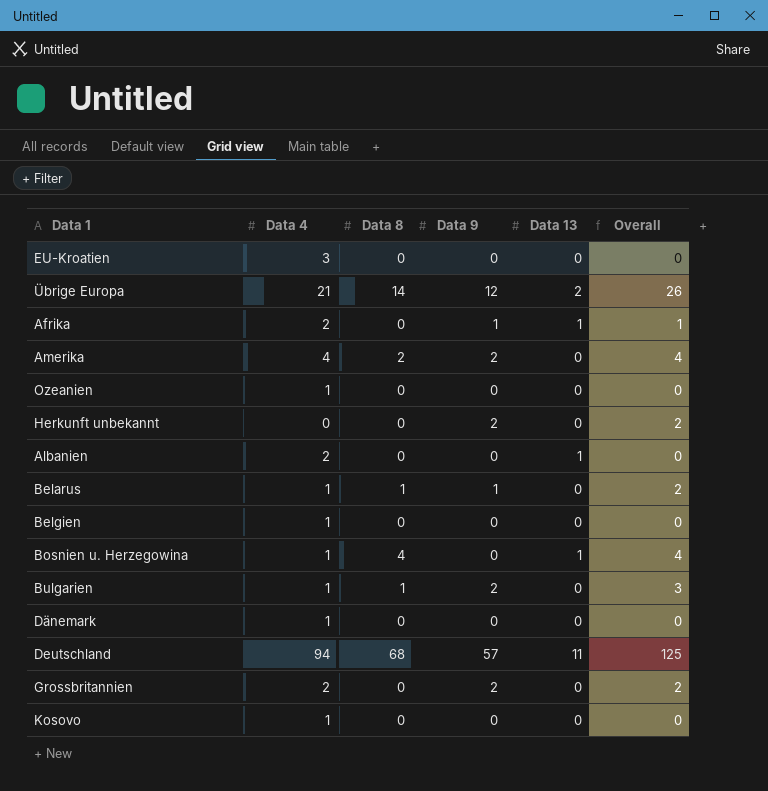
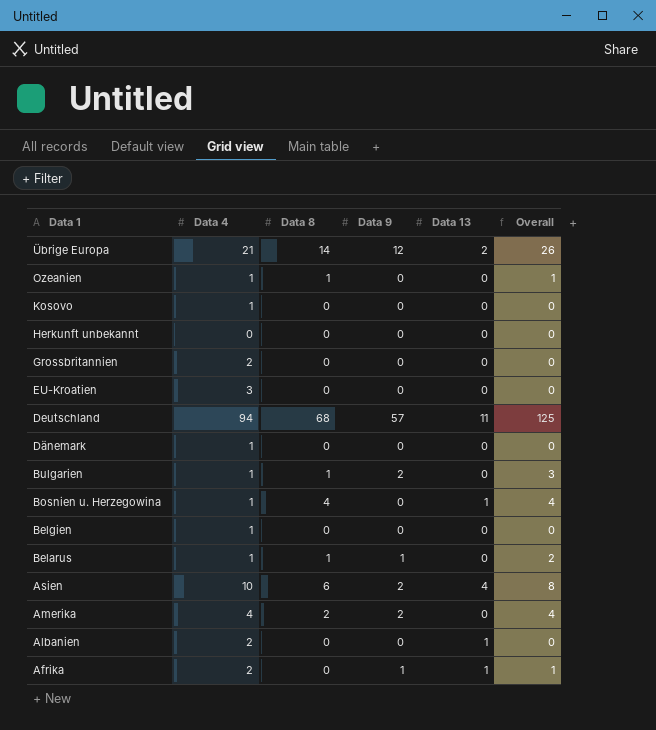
row order: none -> Data 1 descending
Ozeanien | Data 8: 0 -> 1
Ozeanien | Overall: 0 -> 1
Herkunft unbekannt | Data 9: 2 -> 0
Herkunft unbekannt | Overall: 2 -> 0
Grossbritannien | Data 9: 2 -> 0
Grossbritannien | Overall: 2 -> 0
row Asien: none -> 10 | 6 | 2 | 4 | 8

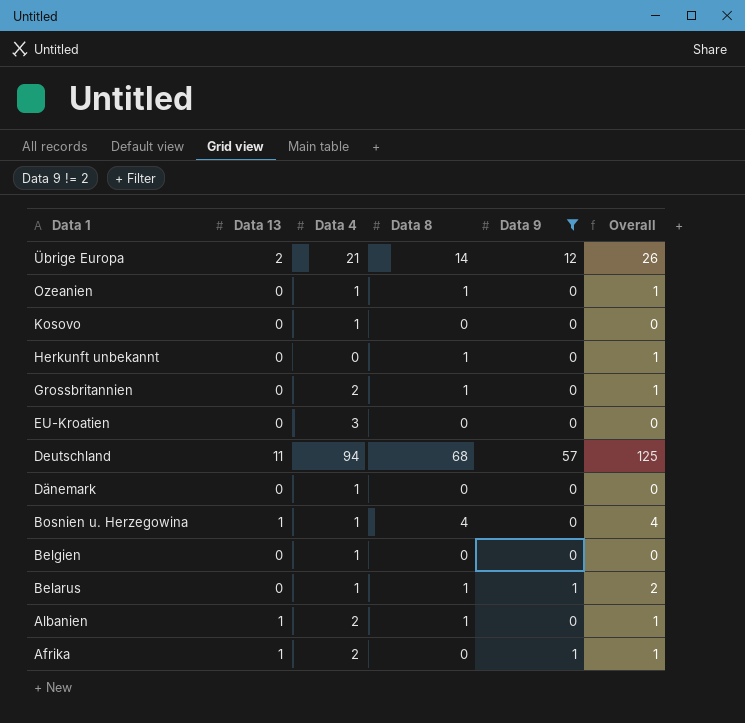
filter: none -> Data 9 != 2
column Data 13 | position: 5 -> 2
Herkunft unbekannt | Data 8: 0 -> 1
Herkunft unbekannt | Overall: 0 -> 1
Grossbritannien | Data 8: 0 -> 1
Grossbritannien | Overall: 0 -> 1
Albanien | Data 8: 0 -> 1
Albanien | Overall: 0 -> 1

